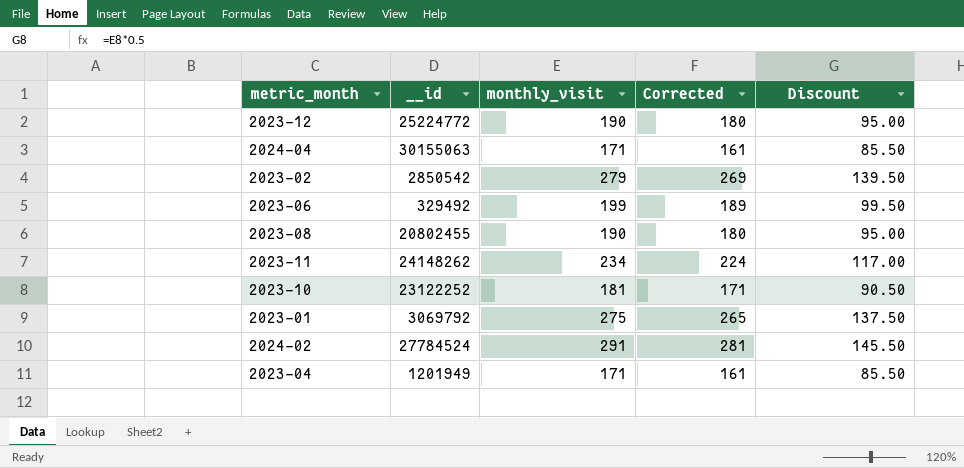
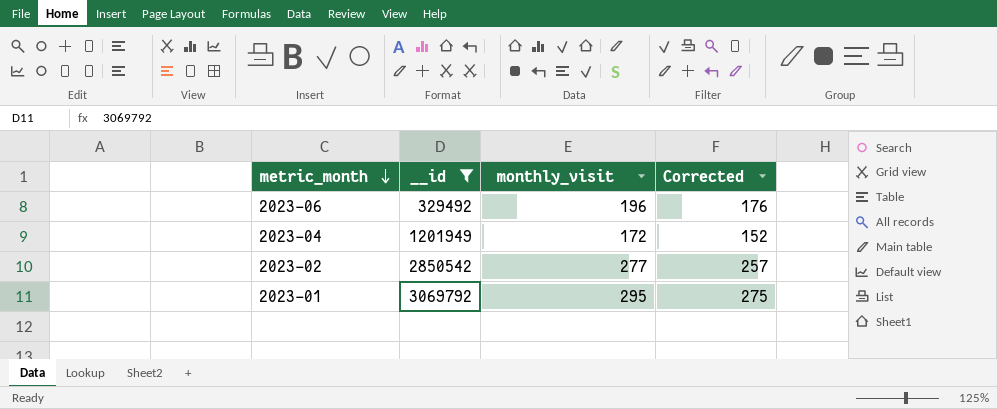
filter: none -> __id <= 3069792
row order: none -> metric_month descending
column Discount | formula: [monthly_visit] * 0.5 -> none
column Corrected | formula: [monthly_visit] - 10 -> [monthly_visit] - 20
2023-06 | monthly_visit: 199 -> 196
2023-04 | monthly_visit: 171 -> 172
2023-02 | monthly_visit: 279 -> 277
2023-01 | monthly_visit: 275 -> 295

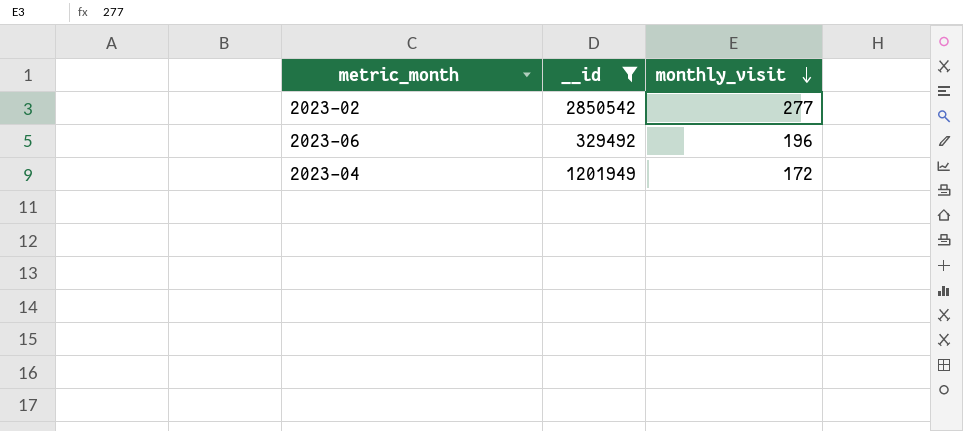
row order: metric_month descending -> monthly_visit descending
column Corrected | formula: [monthly_visit] - 20 -> none
row 2023-01: 3069792 | 295 | 275 -> none

